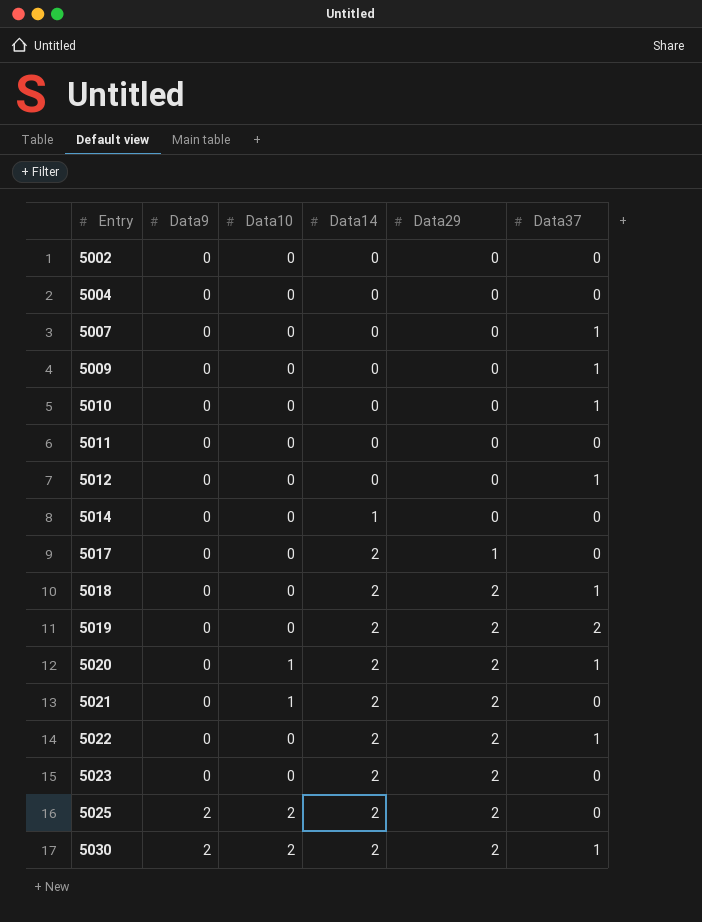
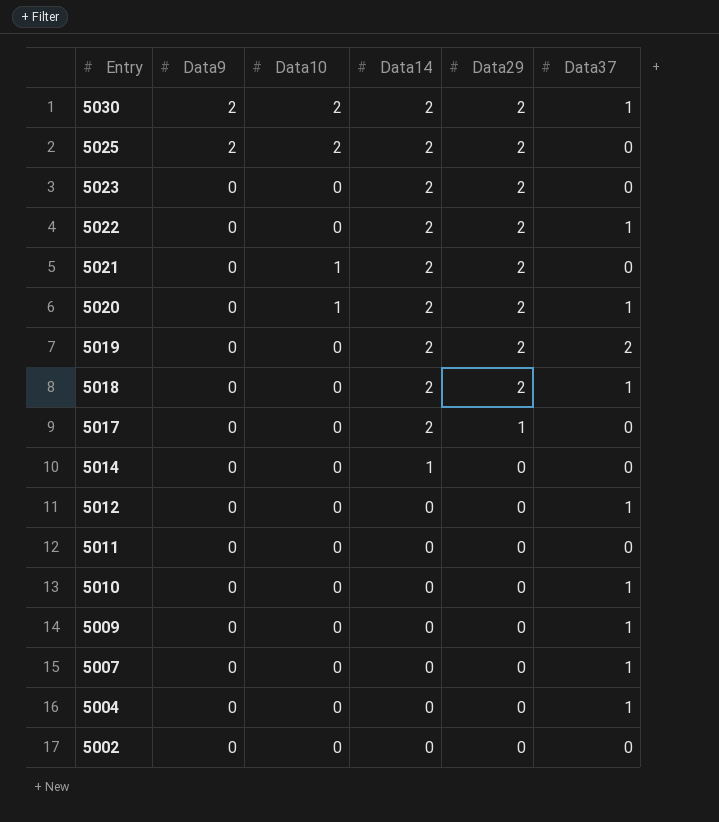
row order: Entry ascending -> Entry descending
5004 | Data37: 0 -> 1

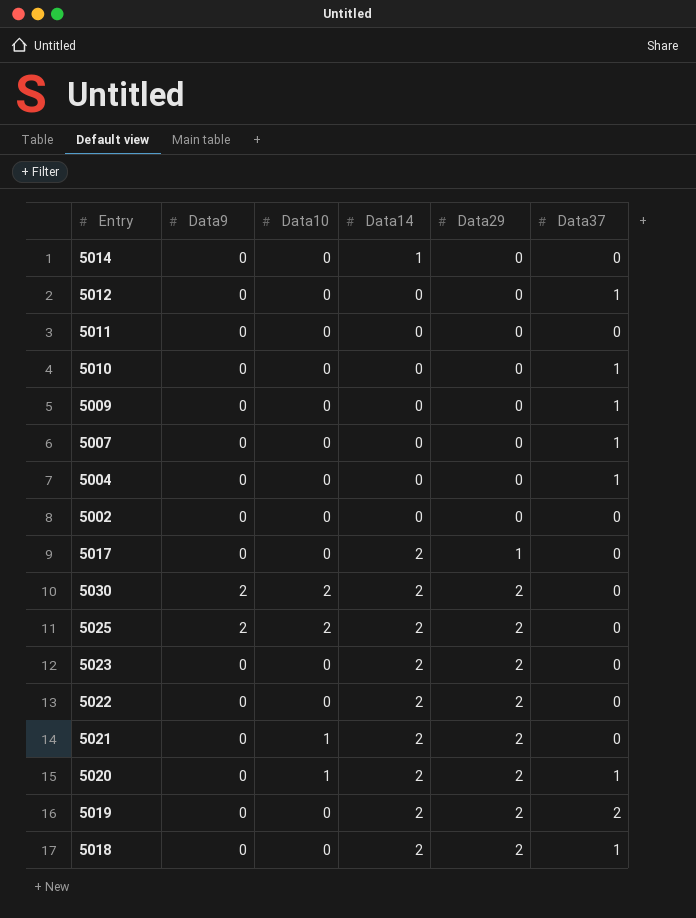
row order: Entry descending -> Data29 ascending
5030 | Data37: 1 -> 0
5022 | Data37: 1 -> 0

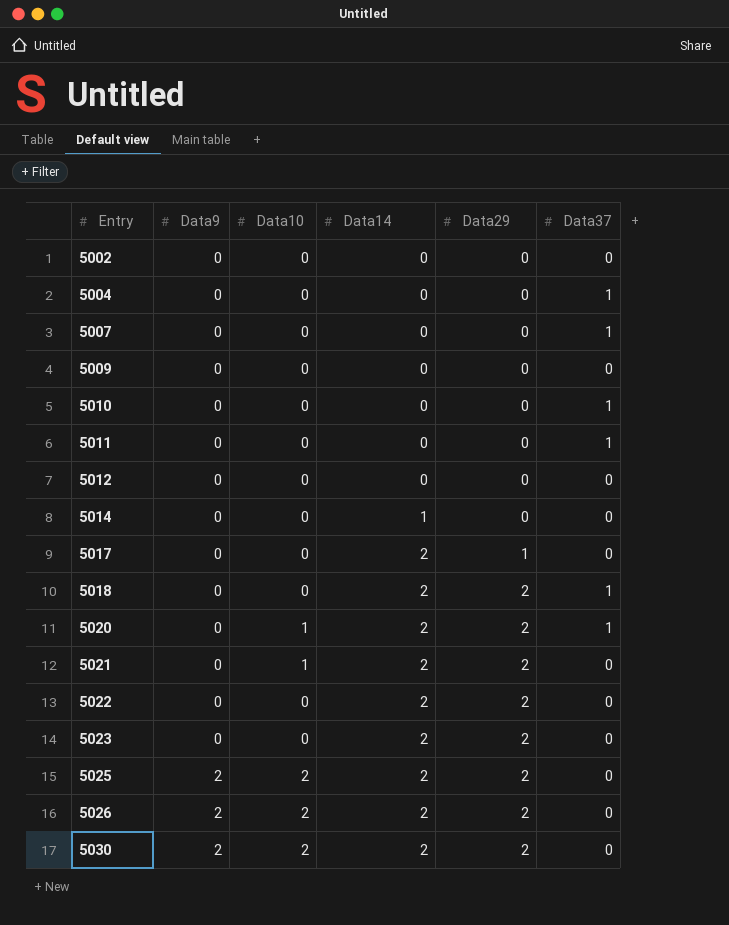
row order: Data29 ascending -> Entry ascending
row 5019: 0 | 0 | 2 | 2 | 2 -> none
5009 | Data37: 1 -> 0
5011 | Data37: 0 -> 1
5012 | Data37: 1 -> 0
row 5026: none -> 2 | 2 | 2 | 2 | 0

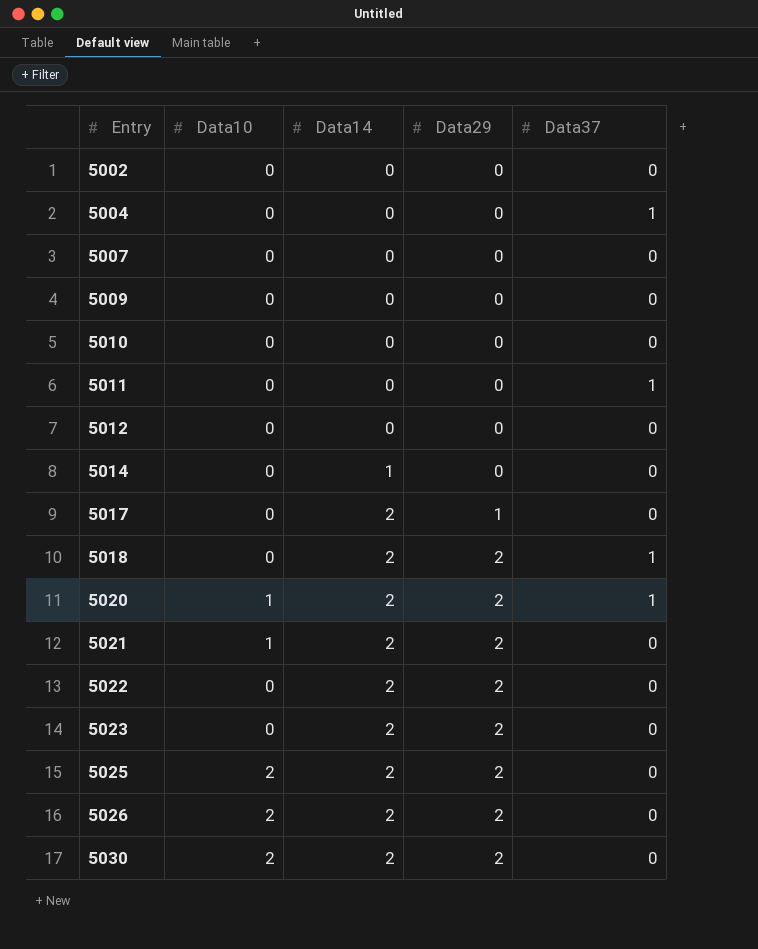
column Data9 | position: 2 -> none
5007 | Data37: 1 -> 0
5010 | Data37: 1 -> 0

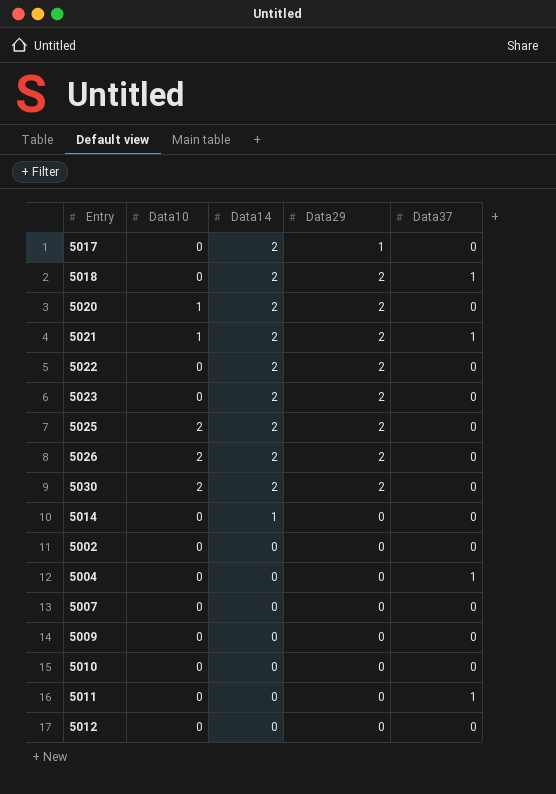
row order: Entry ascending -> Data14 descending
5020 | Data37: 1 -> 0
5021 | Data37: 0 -> 1

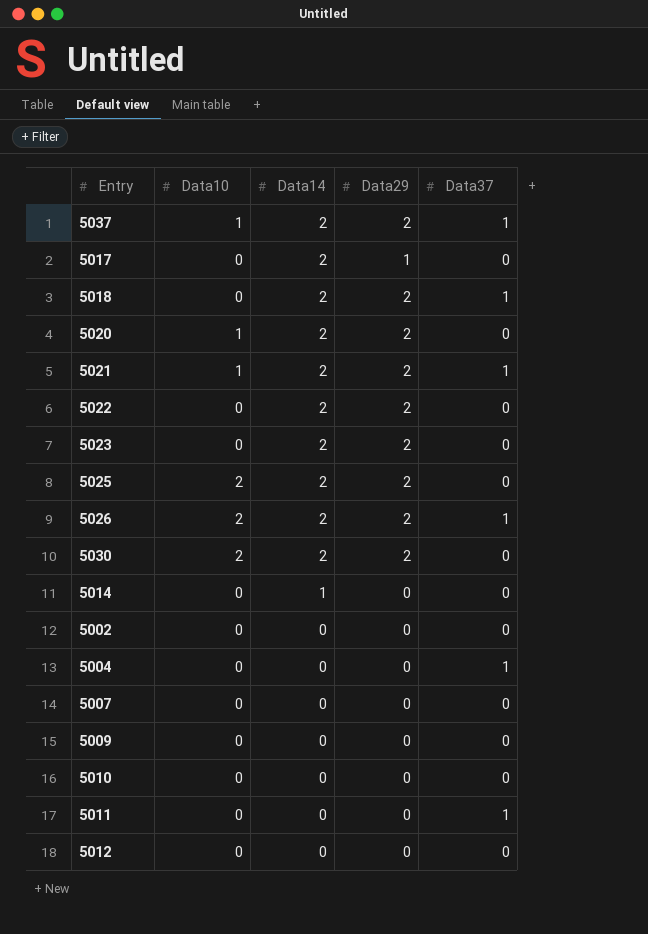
row 5037: none -> 1 | 2 | 2 | 1
5026 | Data37: 0 -> 1

